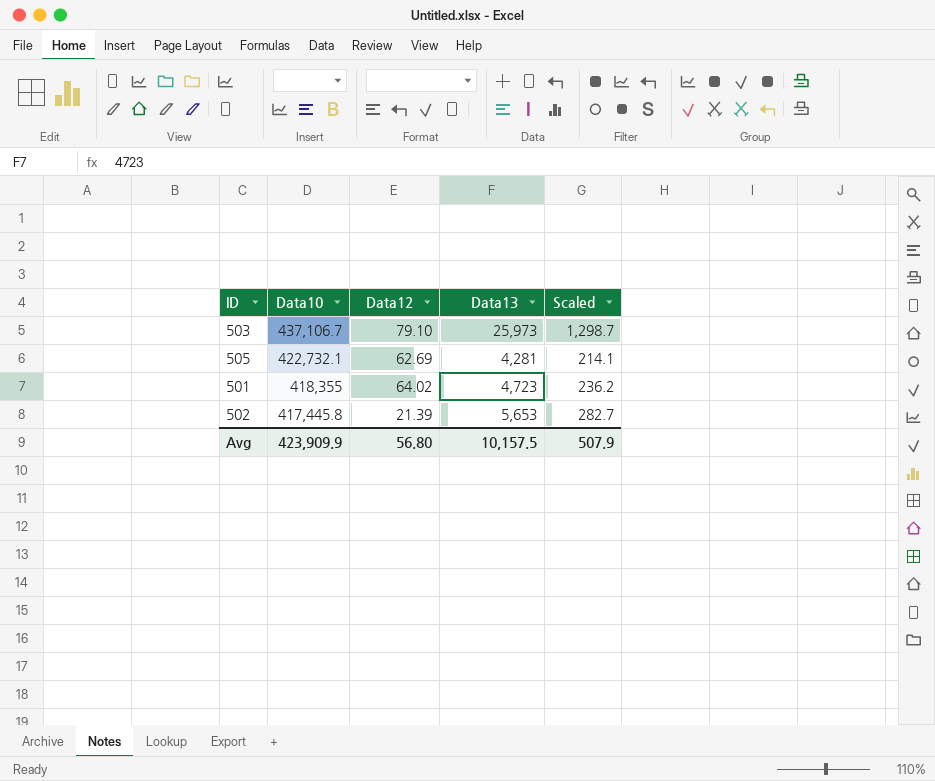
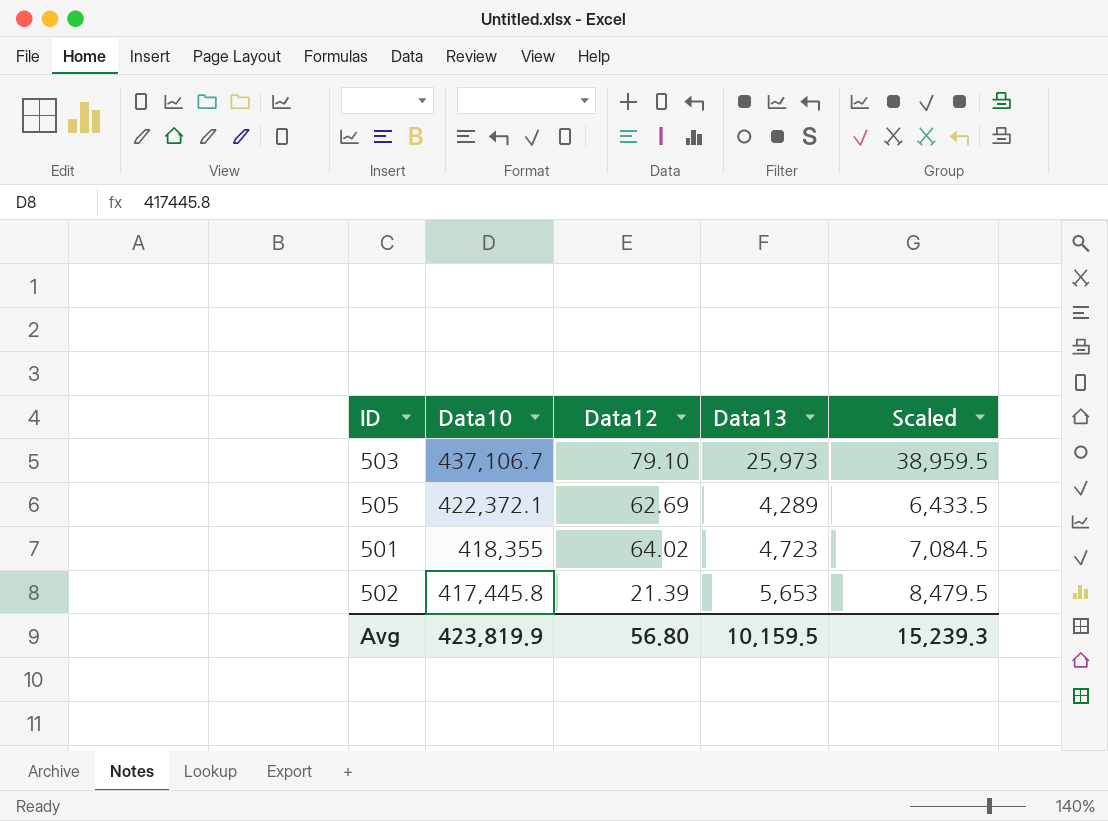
column Scaled | formula: [Data13] * 0.05 -> [Data13] * 1.5
505 | Data10: 422,732.1 -> 422,372.1
505 | Data13: 4,281 -> 4,289
Avg | Data10: 423,909.9 -> 423,819.9
Avg | Data13: 10,157.5 -> 10,159.5
Avg | Scaled: 507.9 -> 15,239.3

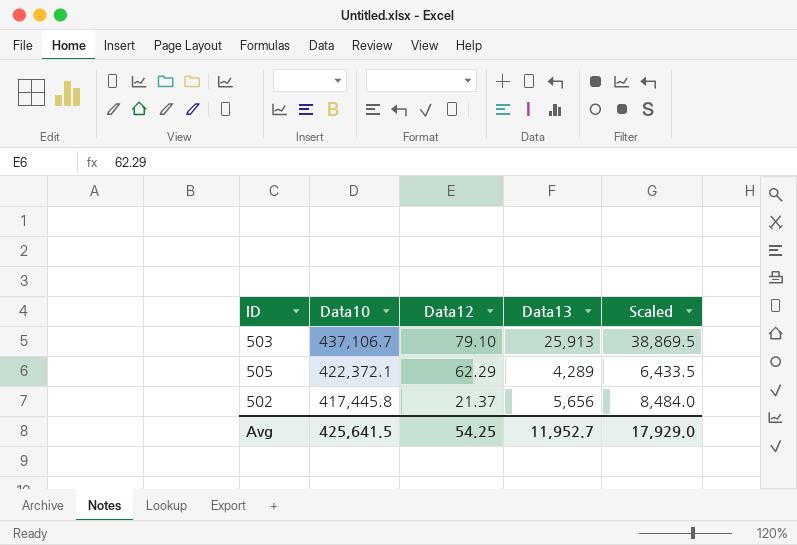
row 501: 418,355 | 64.02 | 4,723 | 7,084.5 -> none
503 | Data13: 25,973 -> 25,913
503 | Scaled: 38,959.5 -> 38,869.5
505 | Data12: 62.69 -> 62.29
502 | Data12: 21.39 -> 21.37
502 | Data13: 5,653 -> 5,656
502 | Scaled: 8,479.5 -> 8,484.0
Avg | Data10: 423,819.9 -> 425,641.5
Avg | Data12: 56.80 -> 54.25
Avg | Data13: 10,159.5 -> 11,952.7
Avg | Scaled: 15,239.3 -> 17,929.0

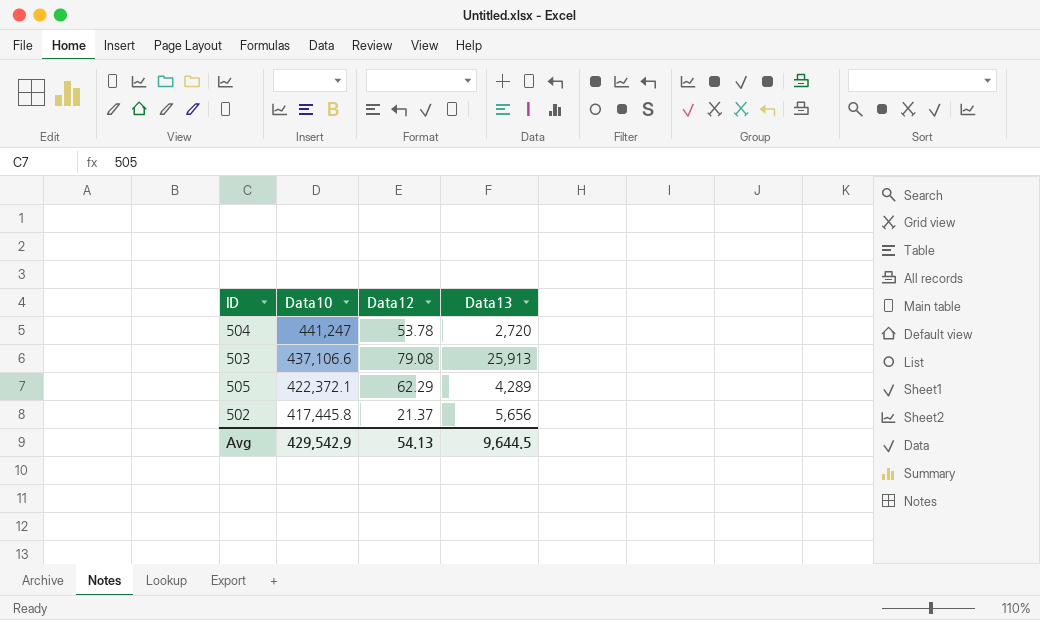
column Scaled | formula: [Data13] * 1.5 -> none
row 504: none -> 441,247 | 53.78 | 2,720
503 | Data10: 437,106.7 -> 437,106.6
503 | Data12: 79.10 -> 79.08
Avg | Data10: 425,641.5 -> 429,542.9
Avg | Data12: 54.25 -> 54.13
Avg | Data13: 11,952.7 -> 9,644.5

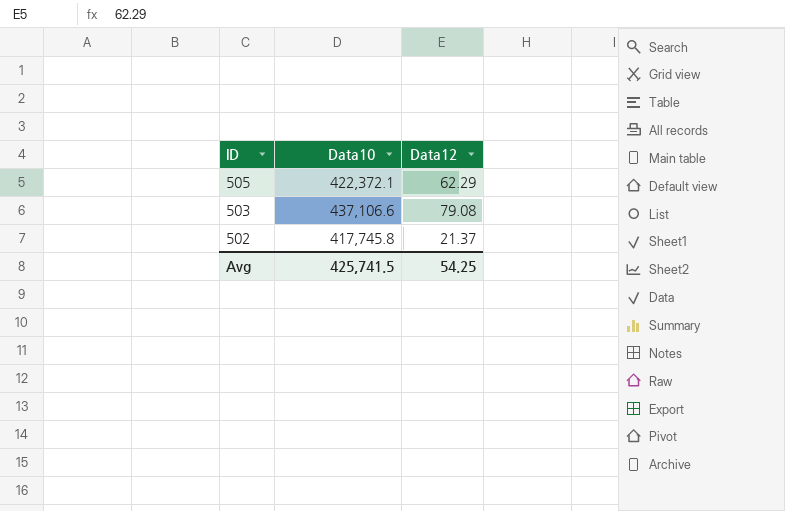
row order: Data10 descending -> ID descending
column Data13 | position: 4 -> none
row 504: 441,247 | 53.78 | 2,720 -> none
502 | Data10: 417,445.8 -> 417,745.8
Avg | Data10: 429,542.9 -> 425,741.5
Avg | Data12: 54.13 -> 54.25

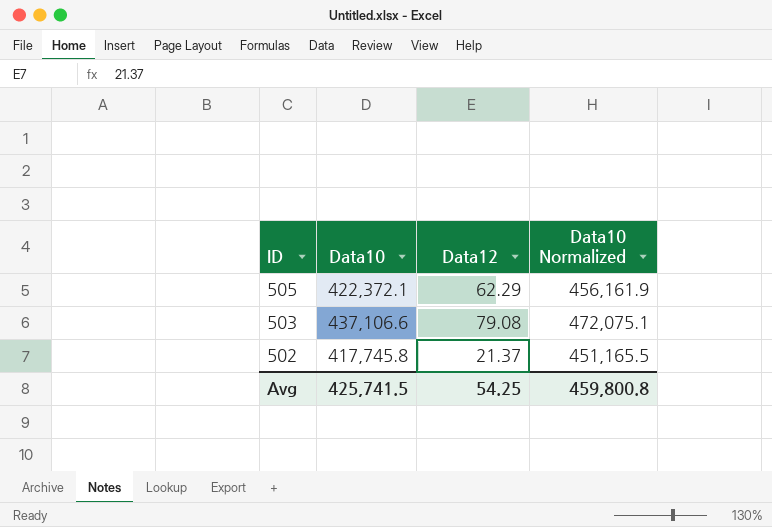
column Data10 Normalized | formula: none -> [Data10] * 1.08

